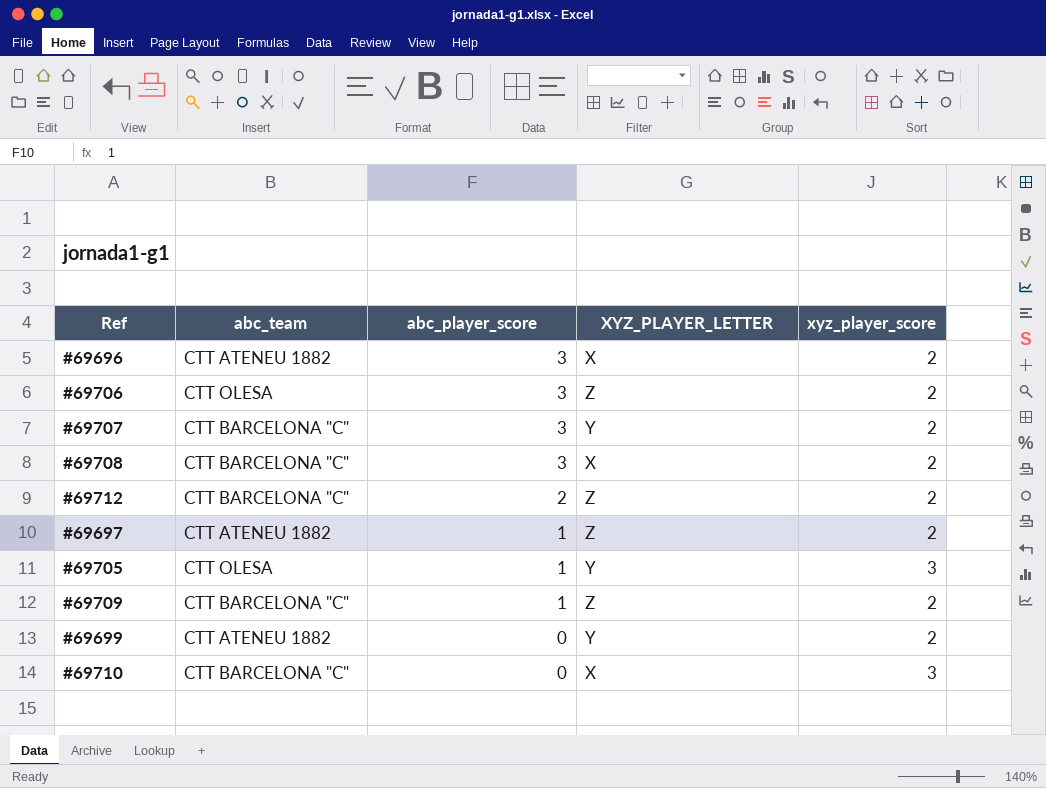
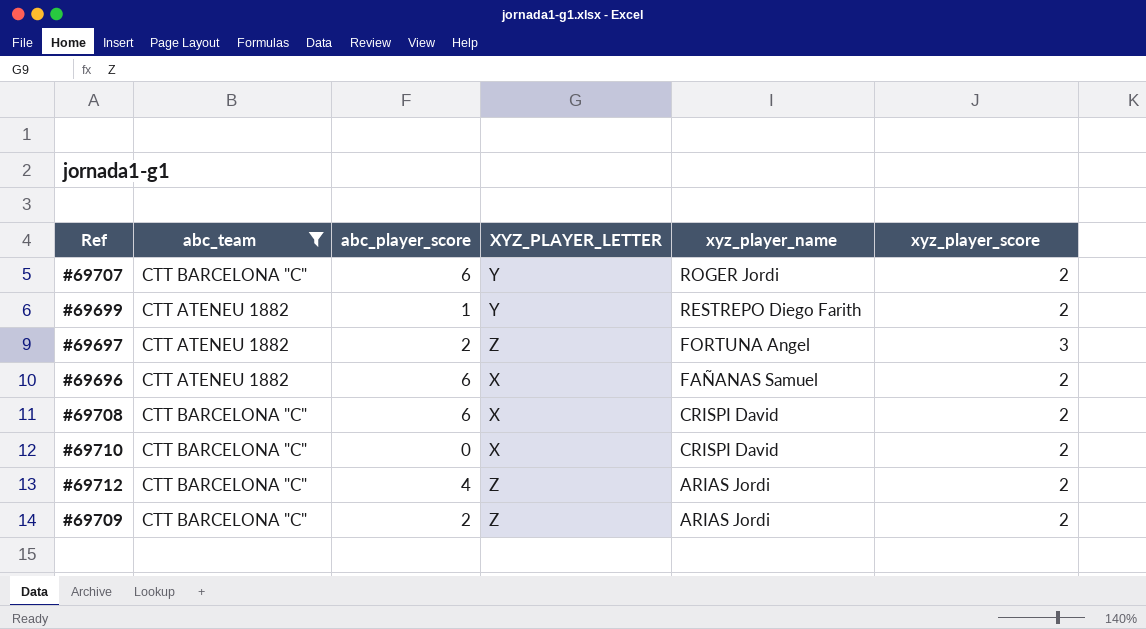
filter: none -> abc_team != CTT OLESA
row order: abc_player_score descending -> xyz_player_name descending
column xyz_player_name | position: none -> 5
#69707 | abc_player_score: 3 -> 6
#69699 | abc_player_score: 0 -> 1
#69697 | abc_player_score: 1 -> 2
#69697 | xyz_player_score: 2 -> 3
#69696 | abc_player_score: 3 -> 6
#69708 | abc_player_score: 3 -> 6
#69710 | xyz_player_score: 3 -> 2
#69712 | abc_player_score: 2 -> 4
#69709 | abc_player_score: 1 -> 2

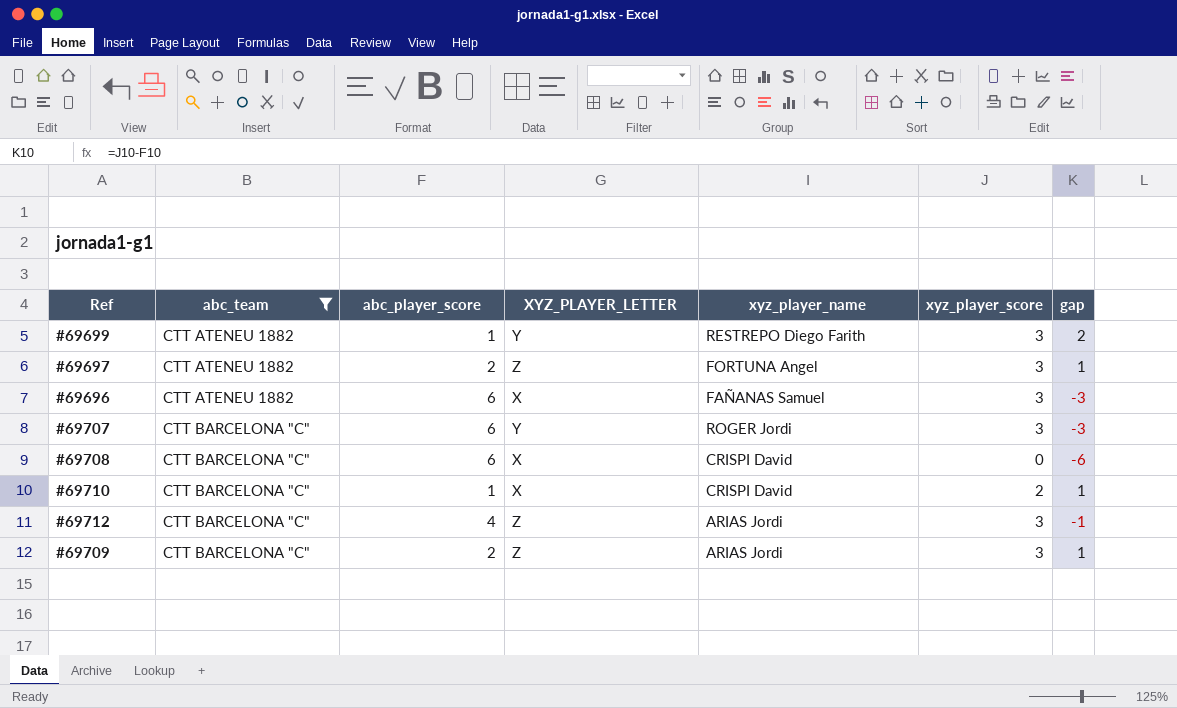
row order: xyz_player_name descending -> abc_team ascending
column gap | formula: none -> [xyz_player_score] - [abc_player_score]
#69699 | xyz_player_score: 2 -> 3
#69696 | xyz_player_score: 2 -> 3
#69707 | xyz_player_score: 2 -> 3
#69708 | xyz_player_score: 2 -> 0
#69710 | abc_player_score: 0 -> 1
#69712 | xyz_player_score: 2 -> 3
#69709 | xyz_player_score: 2 -> 3

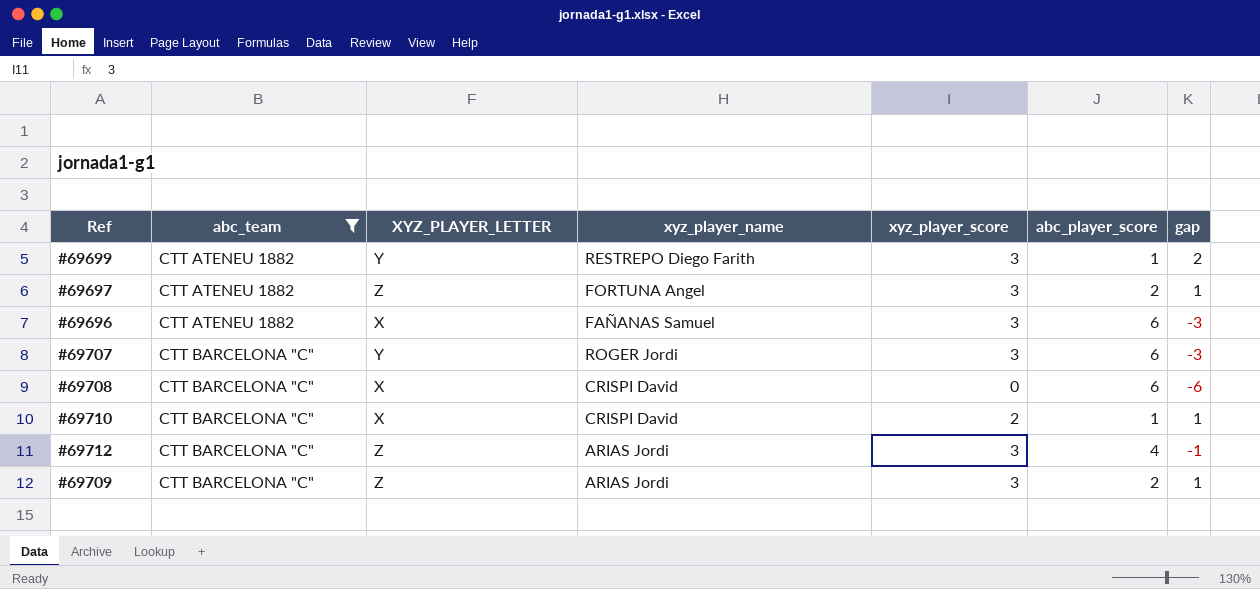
column abc_player_score | position: 3 -> 6

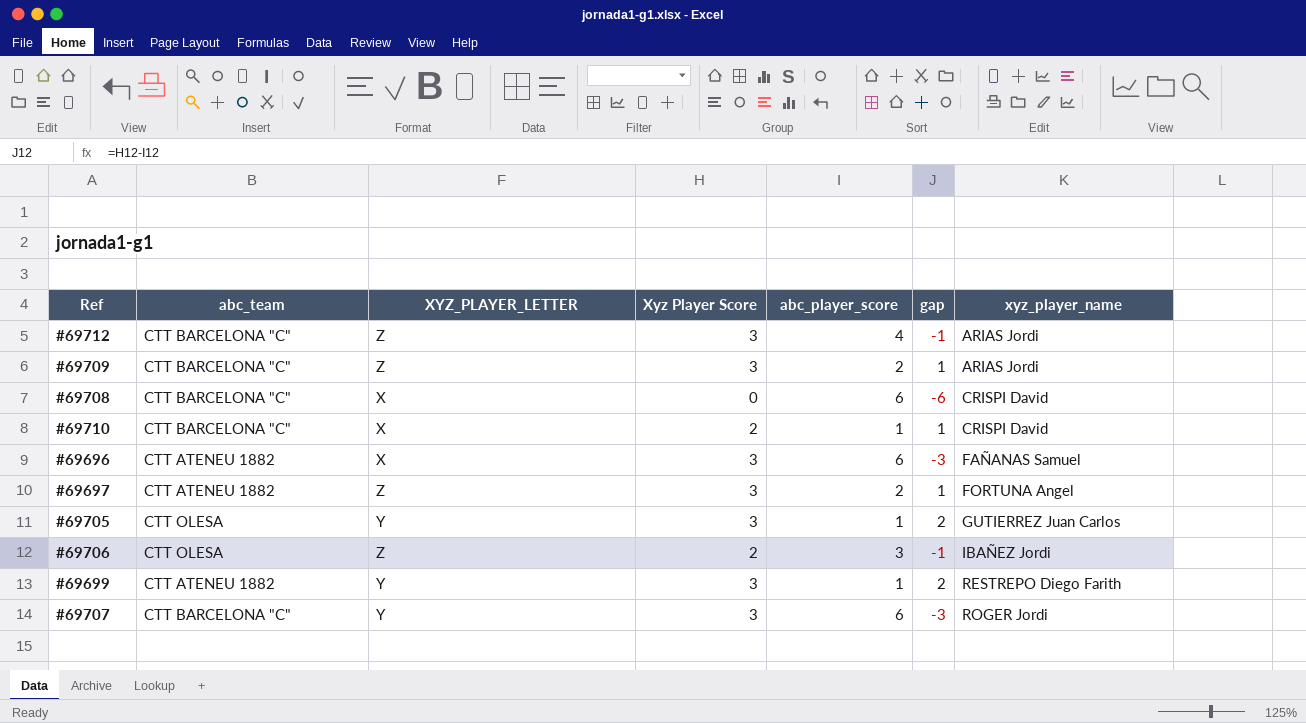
filter: abc_team != CTT OLESA -> none
row order: abc_team ascending -> xyz_player_name ascending
column name: xyz_player_score -> Xyz Player Score
column xyz_player_name | position: 4 -> 7

